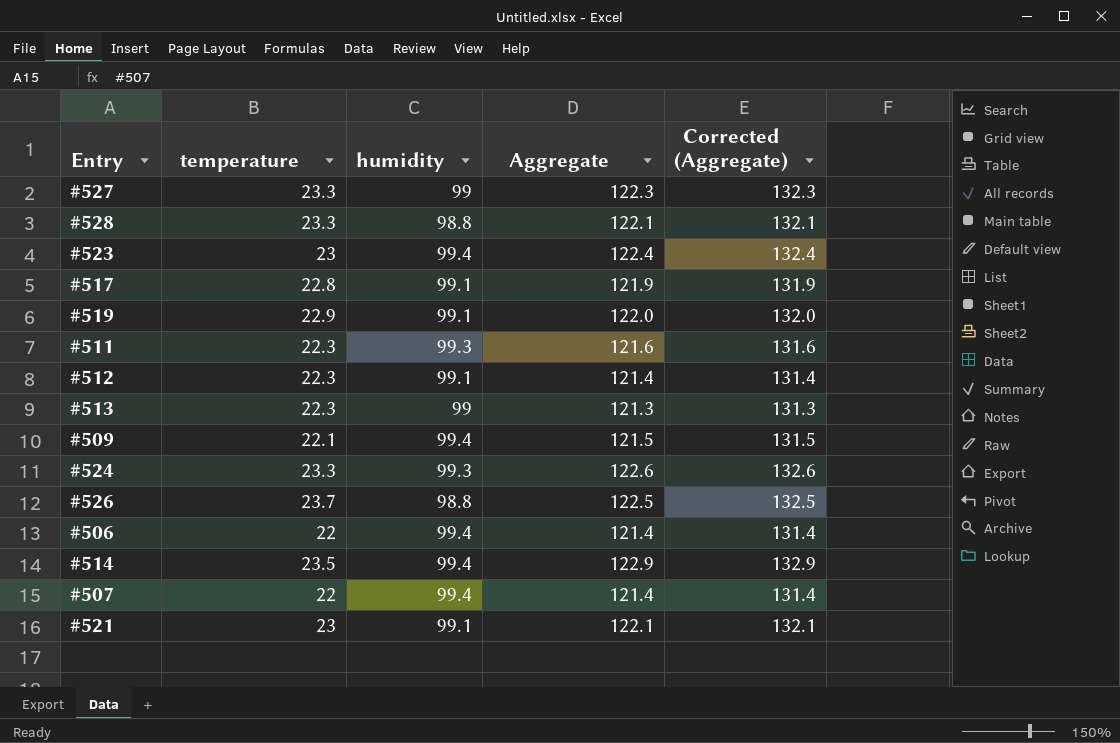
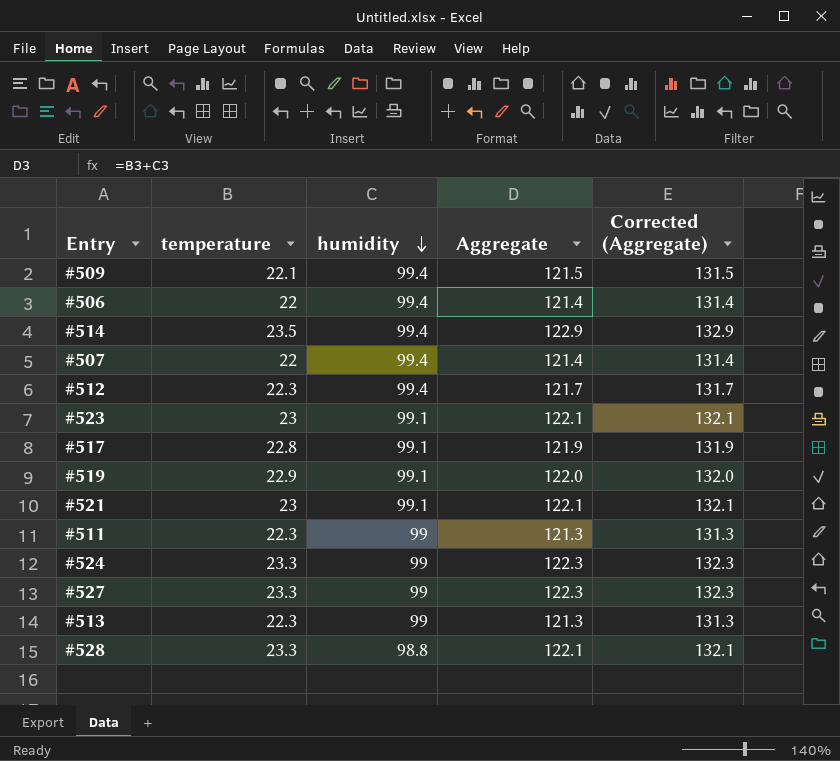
row order: none -> humidity descending
row #526: 23.7 | 98.8 | 122.5 | 132.5 -> none
#512 | humidity: 99.1 -> 99.4
#512 | Aggregate: 121.4 -> 121.7
#512 | Corrected (Aggregate): 131.4 -> 131.7
#523 | humidity: 99.4 -> 99.1
#523 | Aggregate: 122.4 -> 122.1
#523 | Corrected (Aggregate): 132.4 -> 132.1
#511 | humidity: 99.3 -> 99
#511 | Aggregate: 121.6 -> 121.3
#511 | Corrected (Aggregate): 131.6 -> 131.3
#524 | humidity: 99.3 -> 99
#524 | Aggregate: 122.6 -> 122.3
#524 | Corrected (Aggregate): 132.6 -> 132.3

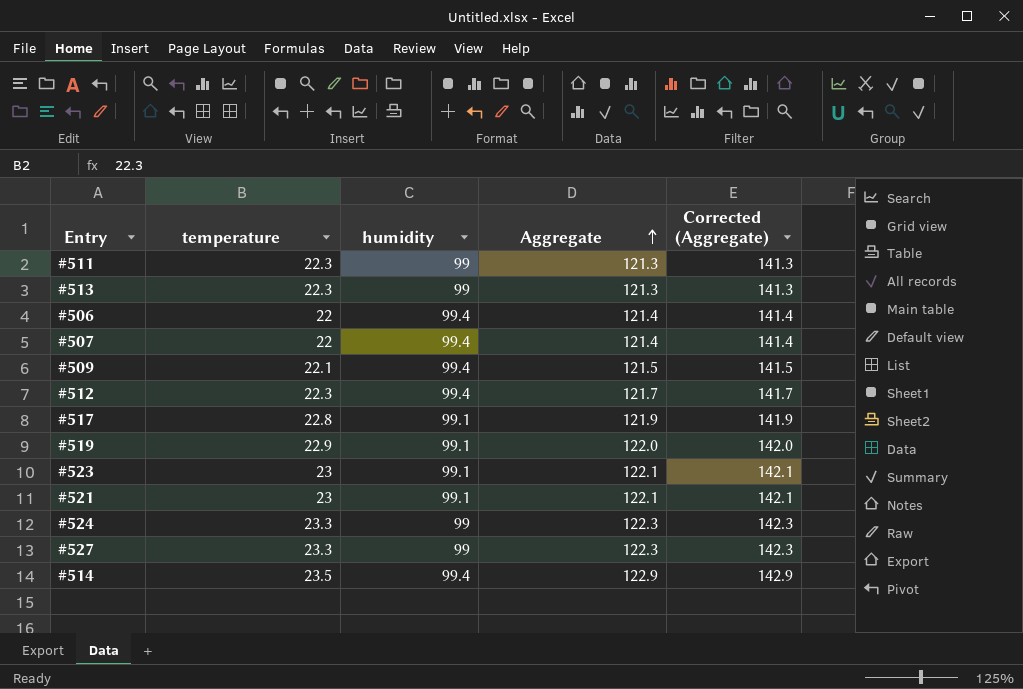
row order: humidity descending -> Aggregate ascending
column Corrected (Aggregate) | formula: [Aggregate] + 10 -> [Aggregate] + 20
row #528: 23.3 | 98.8 | 122.1 | 132.1 -> none

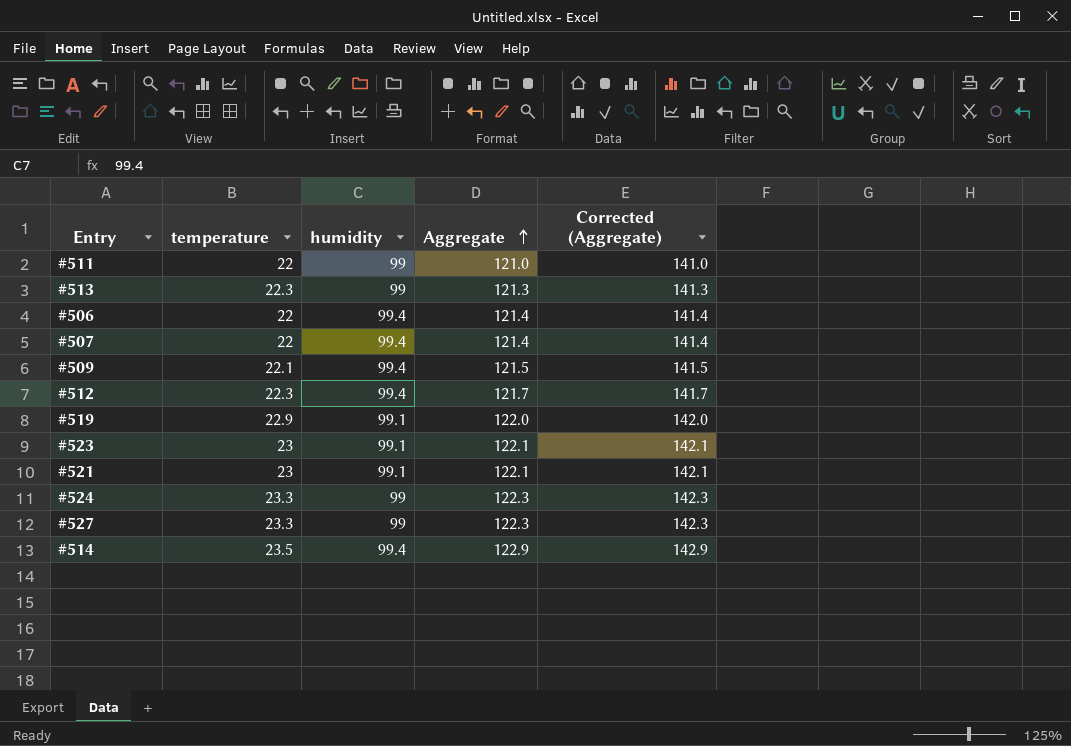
row #517: 22.8 | 99.1 | 121.9 | 141.9 -> none
#511 | temperature: 22.3 -> 22
#511 | Aggregate: 121.3 -> 121.0
#511 | Corrected (Aggregate): 141.3 -> 141.0

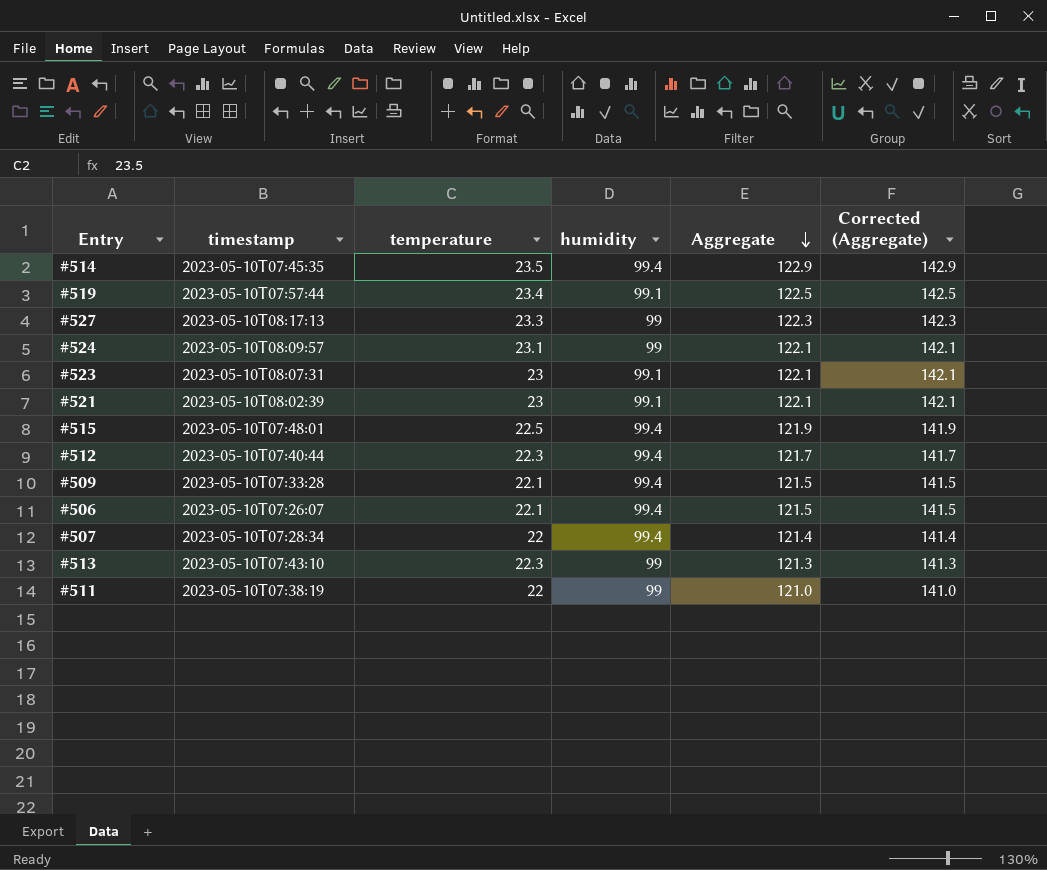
row order: Aggregate ascending -> Aggregate descending
column timestamp | position: none -> 2
#519 | temperature: 22.9 -> 23.4
#519 | Aggregate: 122.0 -> 122.5
#519 | Corrected (Aggregate): 142.0 -> 142.5
#524 | temperature: 23.3 -> 23.1
#524 | Aggregate: 122.3 -> 122.1
#524 | Corrected (Aggregate): 142.3 -> 142.1
row #515: none -> 2023-05-10T07:48:01 | 22.5 | 99.4 | 121.9 | 141.9
#506 | temperature: 22 -> 22.1
#506 | Aggregate: 121.4 -> 121.5
#506 | Corrected (Aggregate): 141.4 -> 141.5

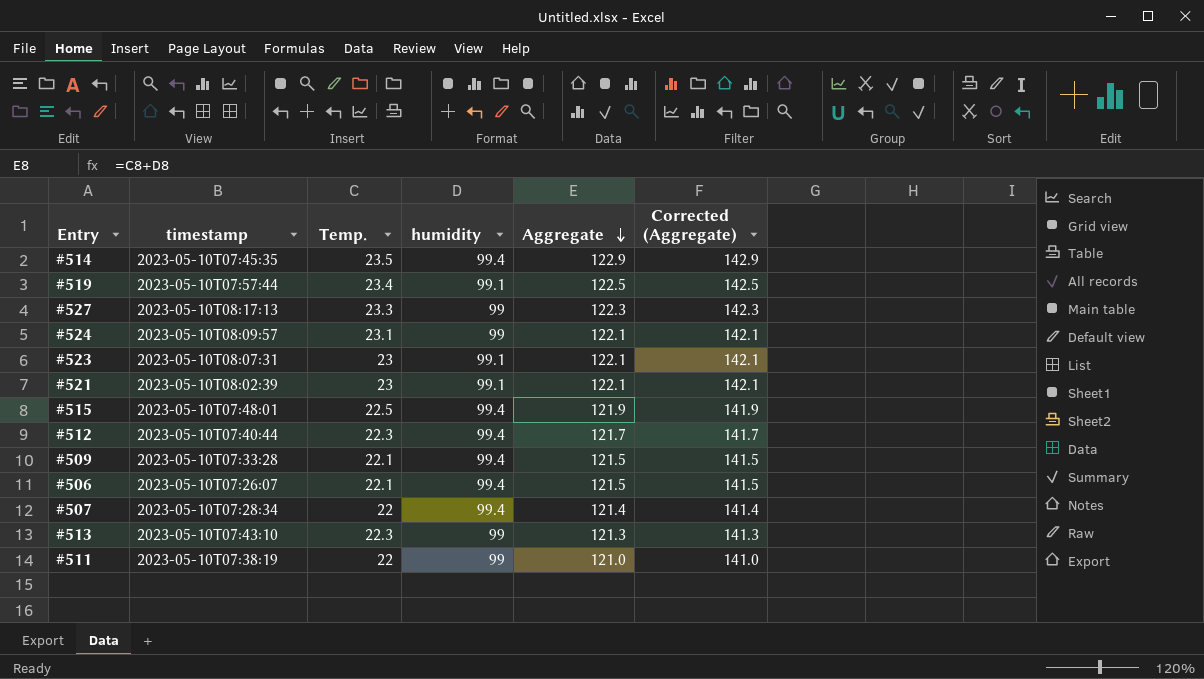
column name: temperature -> Temp.

